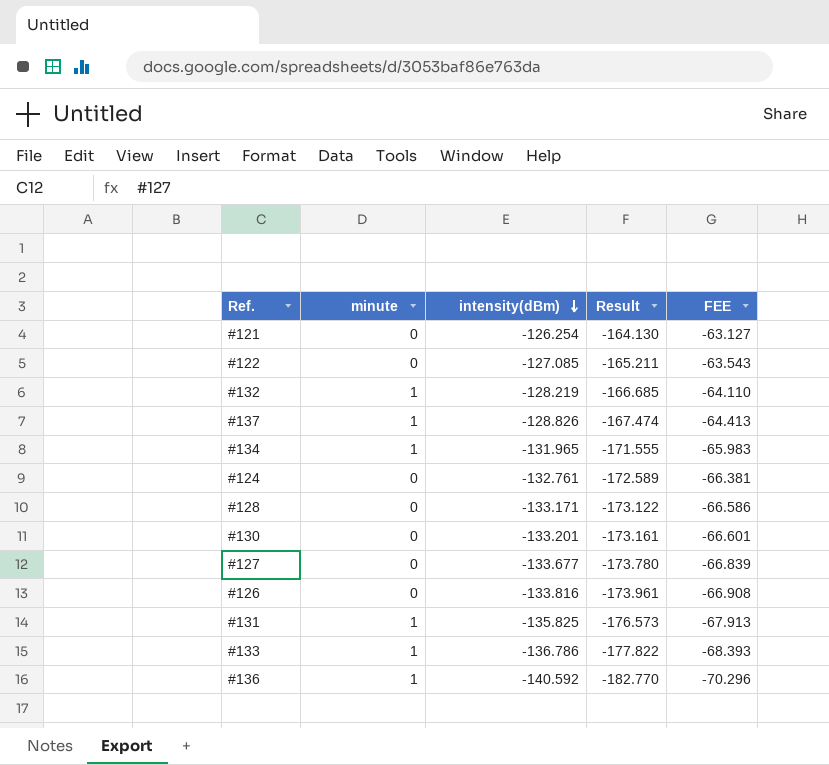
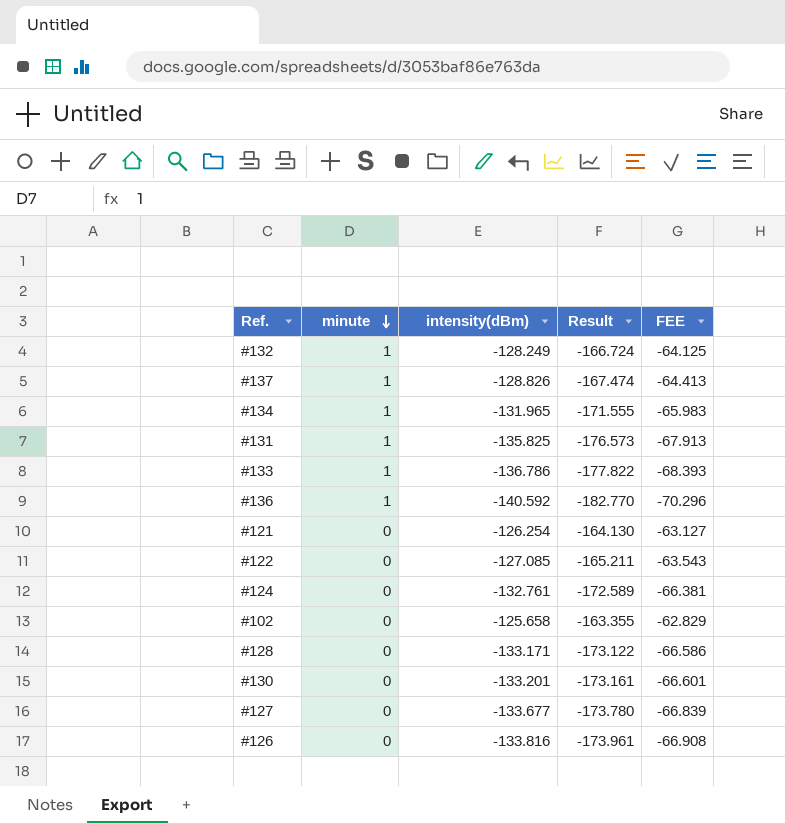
row order: intensity(dBm) descending -> minute descending
#132 | intensity(dBm): -128.219 -> -128.249
#132 | Result: -166.685 -> -166.724
#132 | FEE: -64.110 -> -64.125
row #102: none -> 0 | -125.658 | -163.355 | -62.829

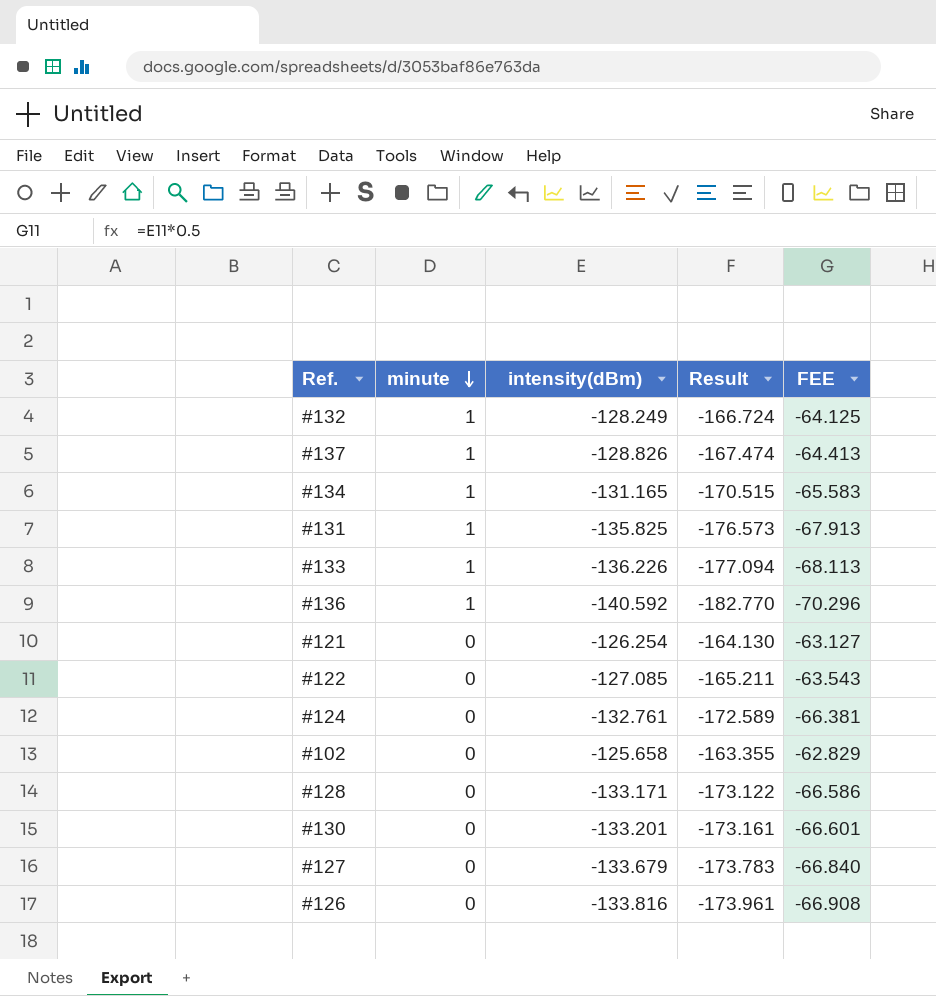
#134 | intensity(dBm): -131.965 -> -131.165
#134 | Result: -171.555 -> -170.515
#134 | FEE: -65.983 -> -65.583
#133 | intensity(dBm): -136.786 -> -136.226
#133 | Result: -177.822 -> -177.094
#133 | FEE: -68.393 -> -68.113
#127 | intensity(dBm): -133.677 -> -133.679
#127 | Result: -173.780 -> -173.783
#127 | FEE: -66.839 -> -66.840

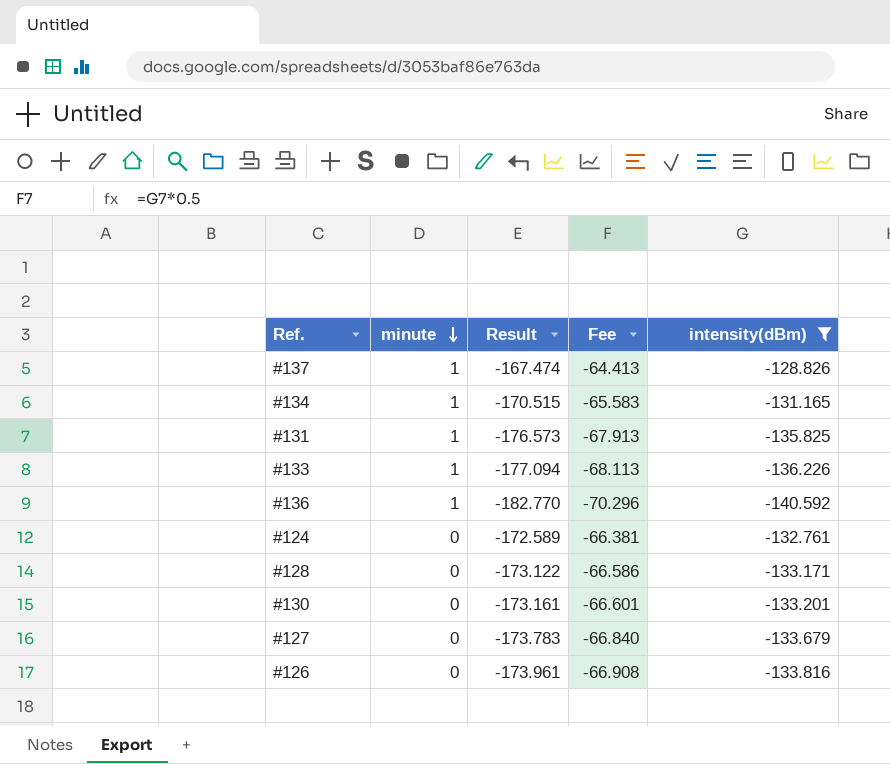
filter: none -> intensity(dBm) <= -128.826
column name: FEE -> Fee
column intensity(dBm) | position: 3 -> 5

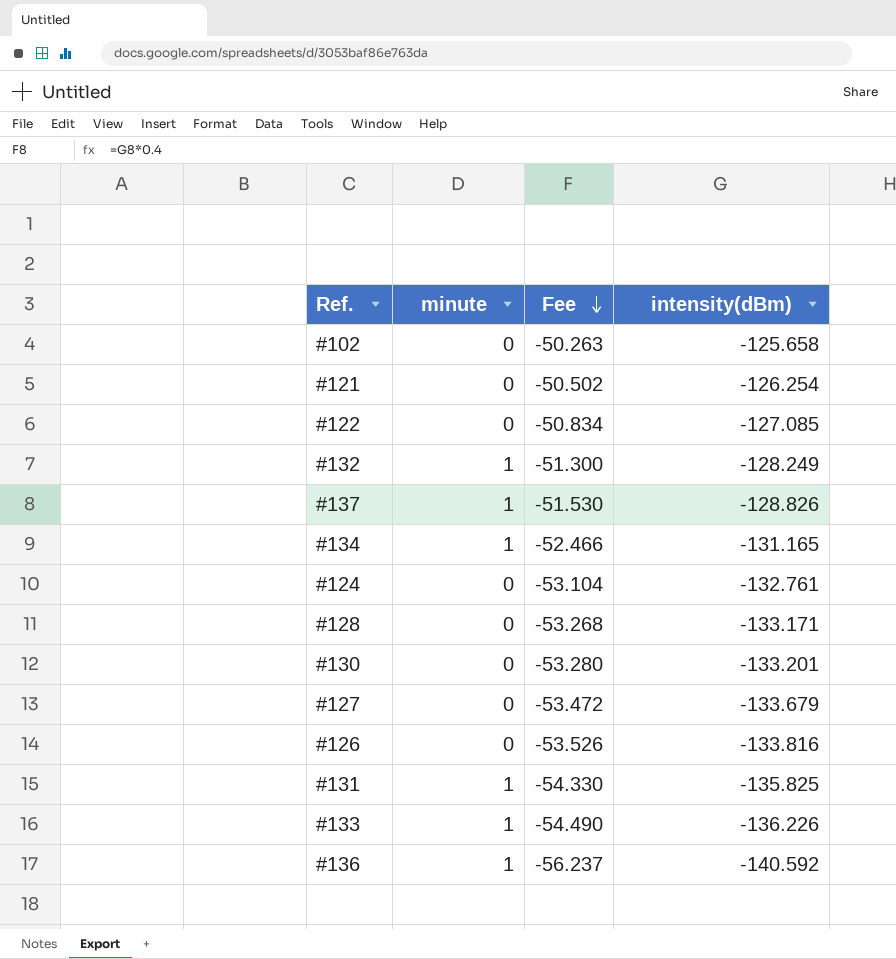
filter: intensity(dBm) <= -128.826 -> none
row order: minute descending -> Fee descending
column Result | formula: [intensity(dBm)] * 1.3 -> none
column Fee | formula: [intensity(dBm)] * 0.5 -> [intensity(dBm)] * 0.4

